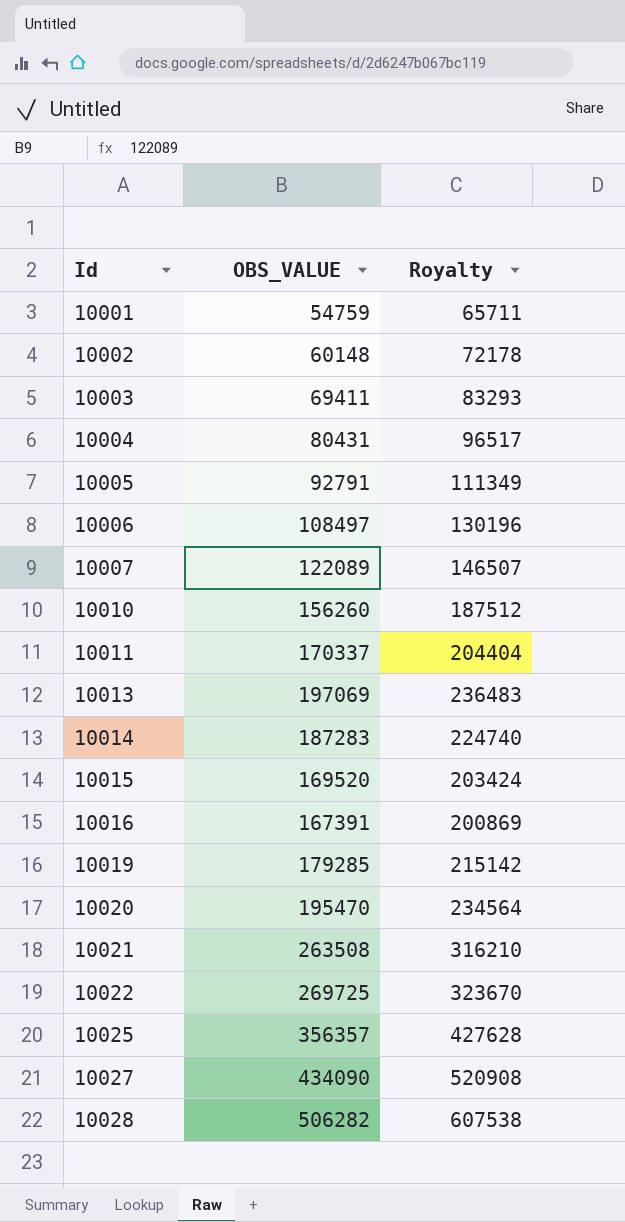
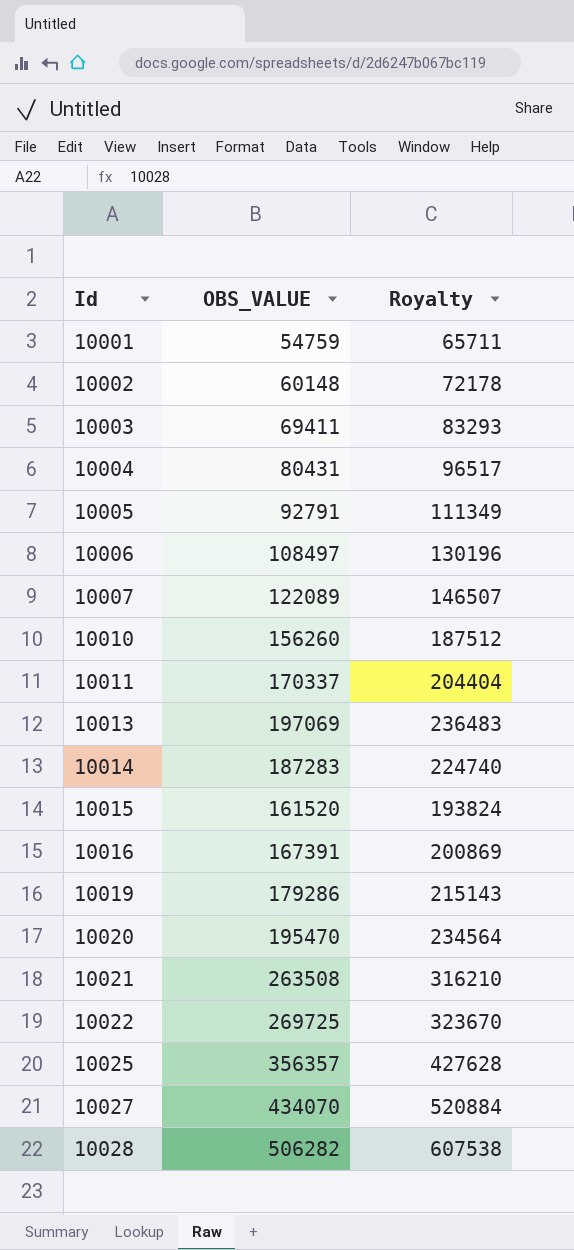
10015 | OBS_VALUE: 169520 -> 161520
10015 | Royalty: 203424 -> 193824
10019 | OBS_VALUE: 179285 -> 179286
10019 | Royalty: 215142 -> 215143
10027 | OBS_VALUE: 434090 -> 434070
10027 | Royalty: 520908 -> 520884

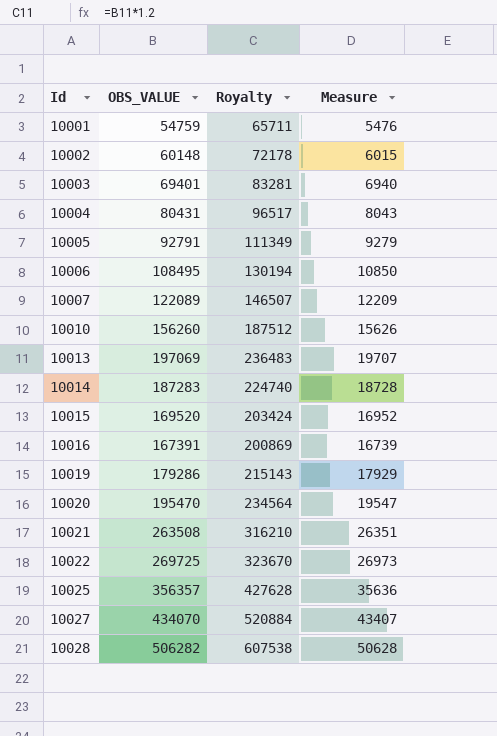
column Measure | formula: none -> [OBS_VALUE] * 0.1
row 10011: 170337 | 204404 -> none
10003 | OBS_VALUE: 69411 -> 69401
10003 | Royalty: 83293 -> 83281
10006 | OBS_VALUE: 108497 -> 108495
10006 | Royalty: 130196 -> 130194
10015 | OBS_VALUE: 161520 -> 169520
10015 | Royalty: 193824 -> 203424

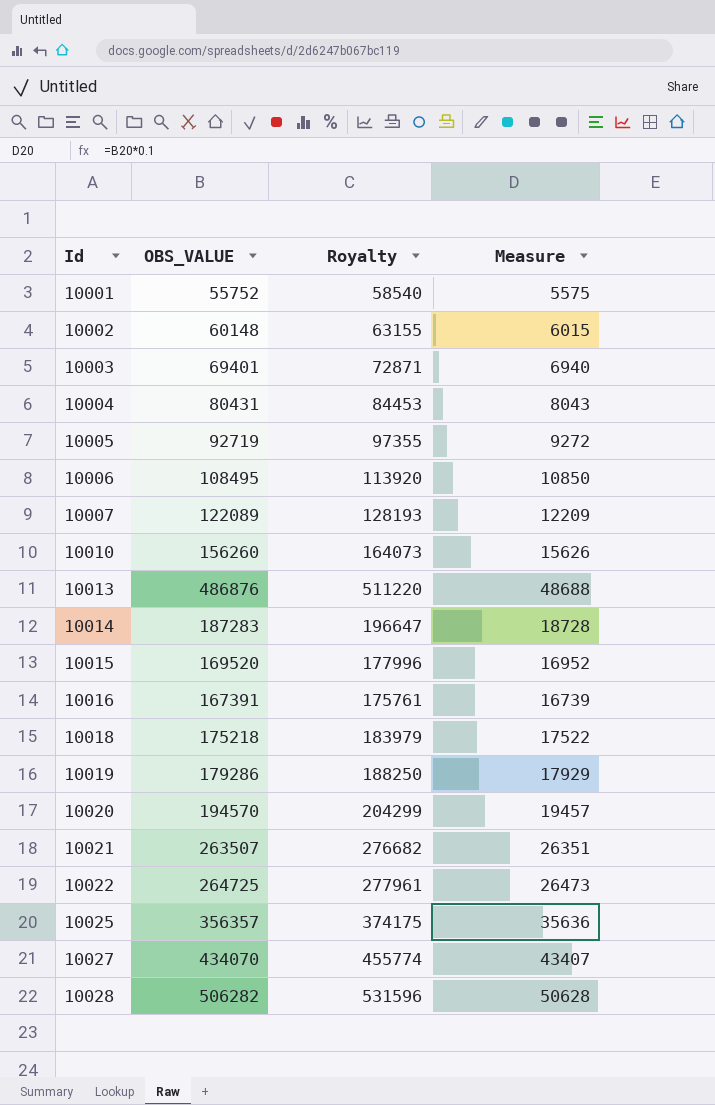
column Royalty | formula: [OBS_VALUE] * 1.2 -> [OBS_VALUE] * 1.05
10001 | OBS_VALUE: 54759 -> 55752
10001 | Measure: 5476 -> 5575
10005 | OBS_VALUE: 92791 -> 92719
10005 | Measure: 9279 -> 9272
10013 | OBS_VALUE: 197069 -> 486876
10013 | Measure: 19707 -> 48688
row 10018: none -> 175218 | 183979 | 17522
10020 | OBS_VALUE: 195470 -> 194570
10020 | Measure: 19547 -> 19457
10021 | OBS_VALUE: 263508 -> 263507
10022 | OBS_VALUE: 269725 -> 264725
10022 | Measure: 26973 -> 26473

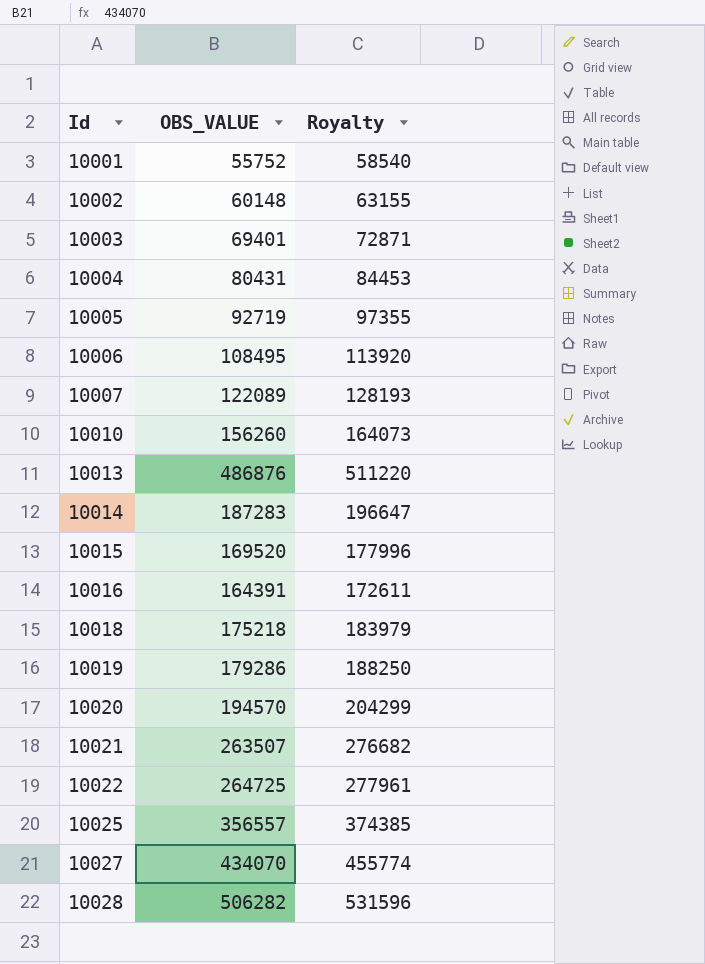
column Measure | formula: [OBS_VALUE] * 0.1 -> none
10016 | OBS_VALUE: 167391 -> 164391
10016 | Royalty: 175761 -> 172611
10025 | OBS_VALUE: 356357 -> 356557
10025 | Royalty: 374175 -> 374385

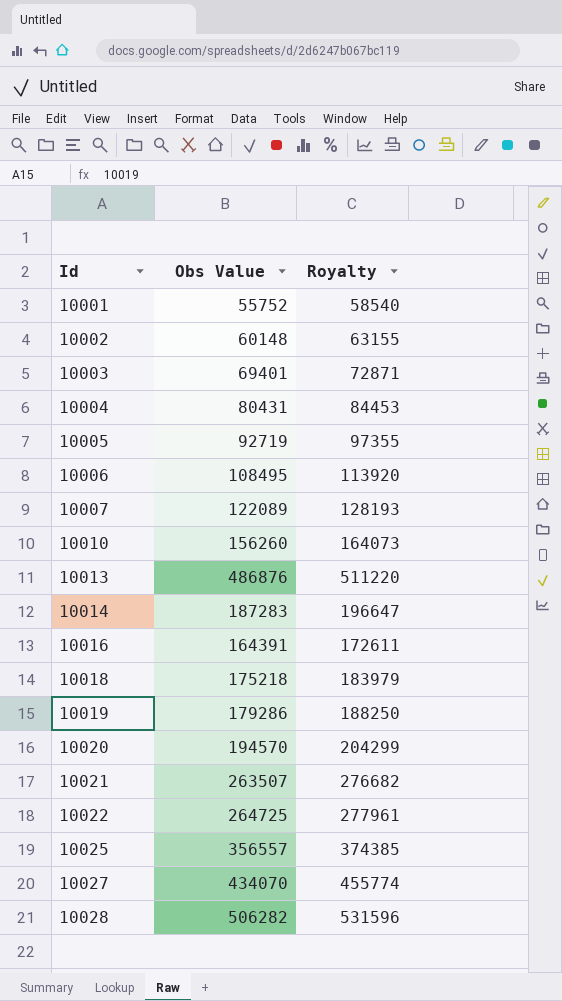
column name: OBS_VALUE -> Obs Value
row 10015: 169520 | 177996 -> none

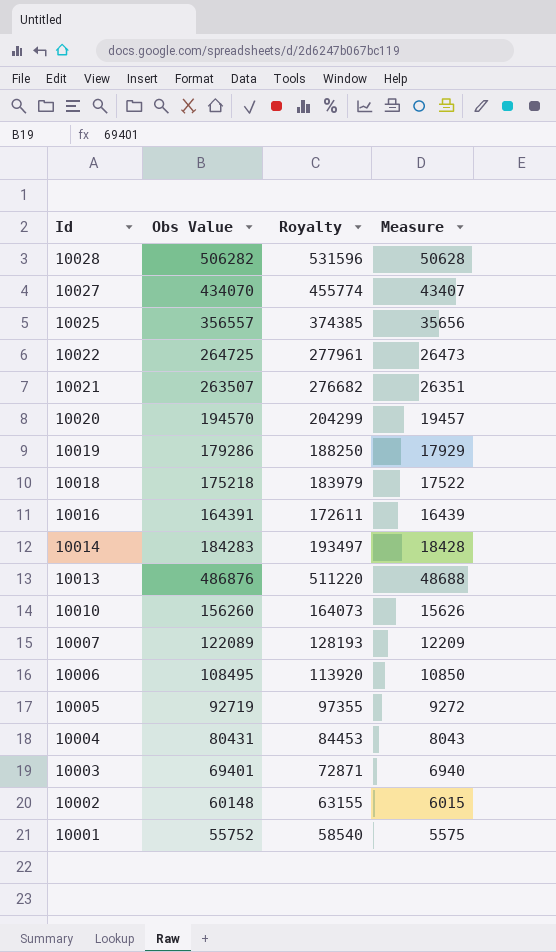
row order: Id ascending -> Id descending
column Measure | formula: none -> [Obs Value] * 0.1
10014 | Obs Value: 187283 -> 184283
10014 | Royalty: 196647 -> 193497

